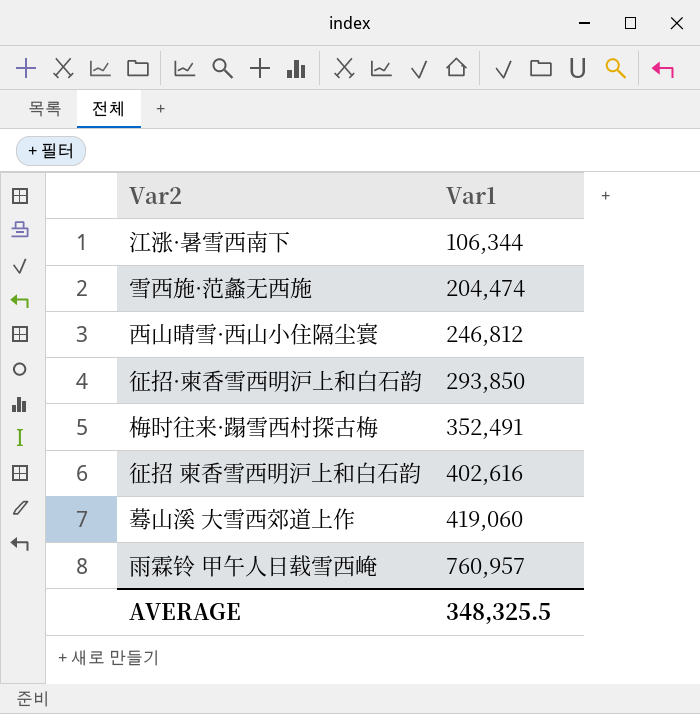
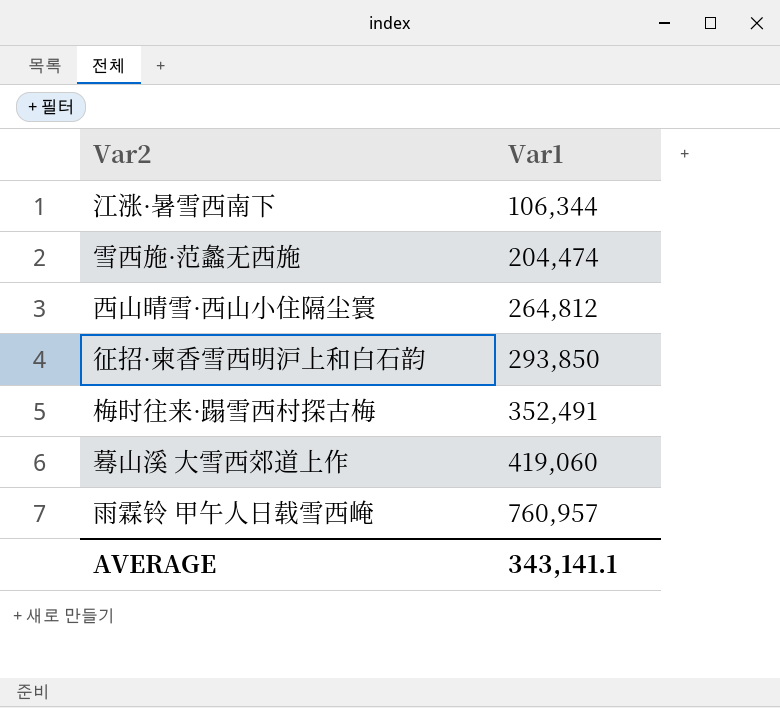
row 征招 柬香雪西明沪上和白石韵: 402,616 -> none
西山晴雪·西山小住隔尘寰 | Var1: 246,812 -> 264,812
AVERAGE | Var1: 348,325.5 -> 343,141.1

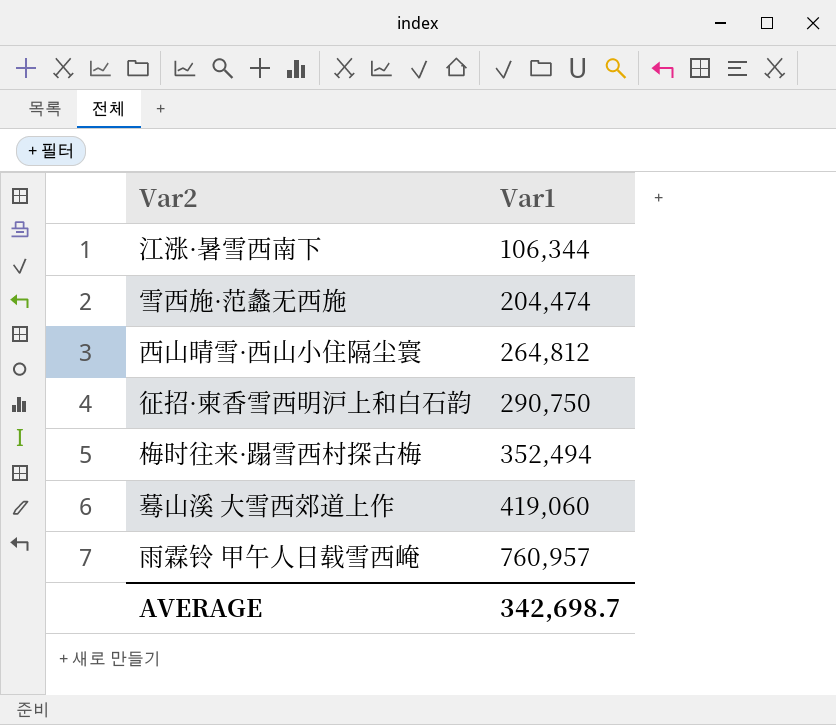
征招·柬香雪西明沪上和白石韵 | Var1: 293,850 -> 290,750
梅时往来·蹋雪西村探古梅 | Var1: 352,491 -> 352,494
AVERAGE | Var1: 343,141.1 -> 342,698.7

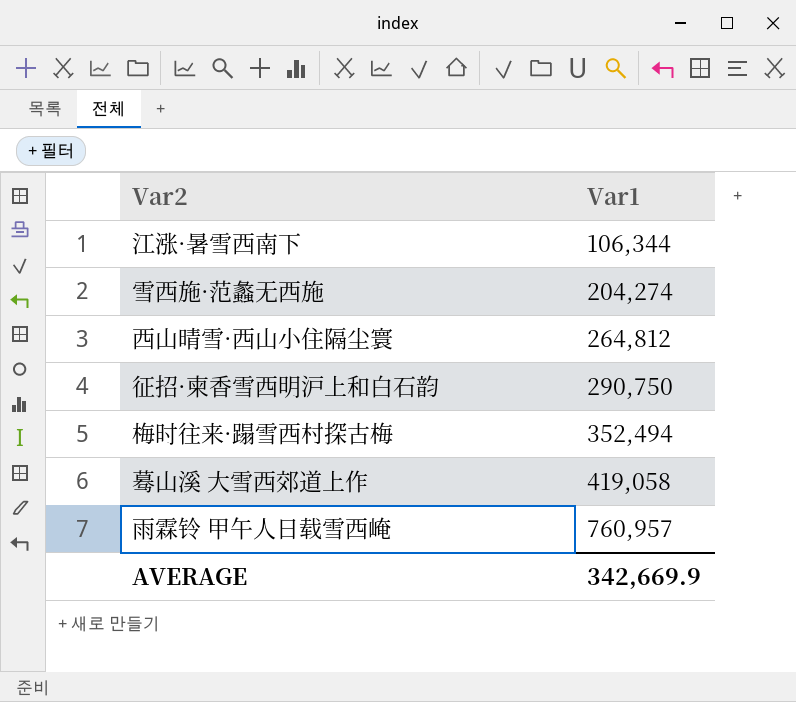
雪西施·范蠡无西施 | Var1: 204,474 -> 204,274
蓦山溪 大雪西郊道上作 | Var1: 419,060 -> 419,058
AVERAGE | Var1: 342,698.7 -> 342,669.9

